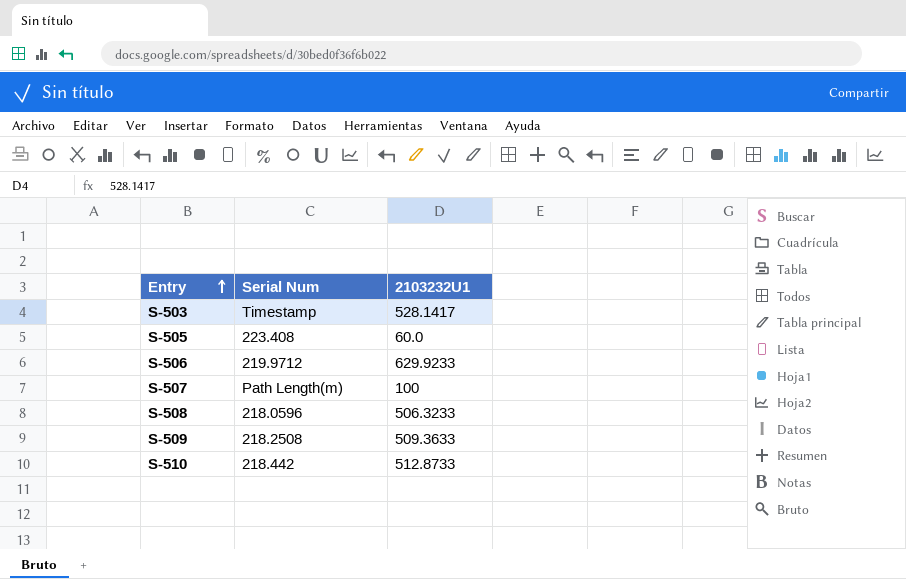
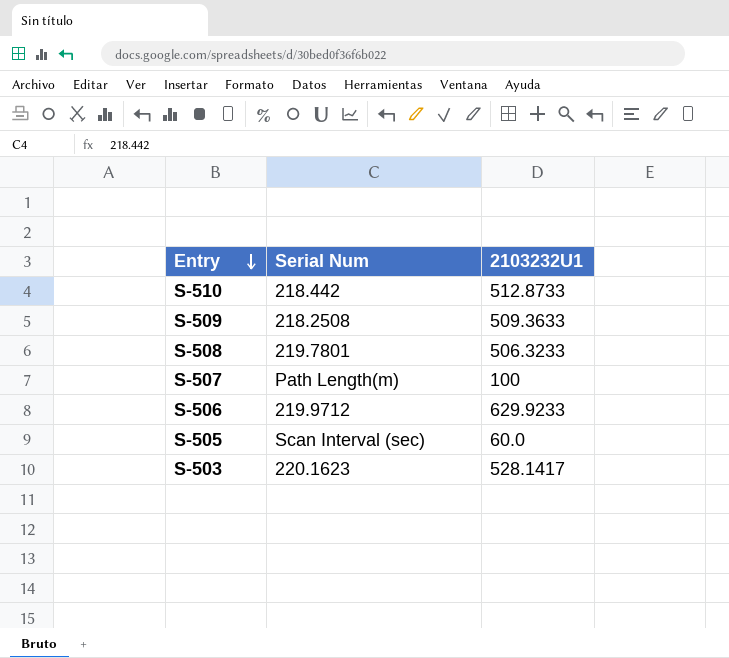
row order: Entry ascending -> Entry descending
S-508 | Serial Num: 218.0596 -> 219.7801
S-505 | Serial Num: 223.408 -> Scan Interval (sec)
S-503 | Serial Num: Timestamp -> 220.1623

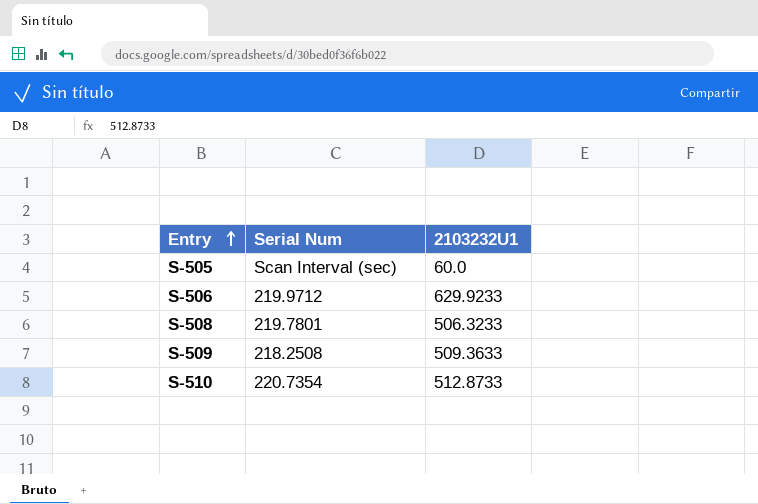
row order: Entry descending -> Entry ascending
row S-507: Path Length(m) | 100 -> none
row S-503: 220.1623 | 528.1417 -> none
S-510 | Serial Num: 218.442 -> 220.7354

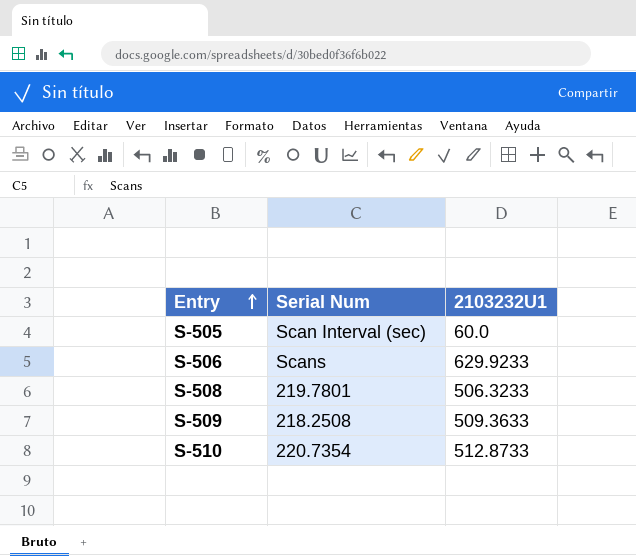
S-506 | Serial Num: 219.9712 -> Scans

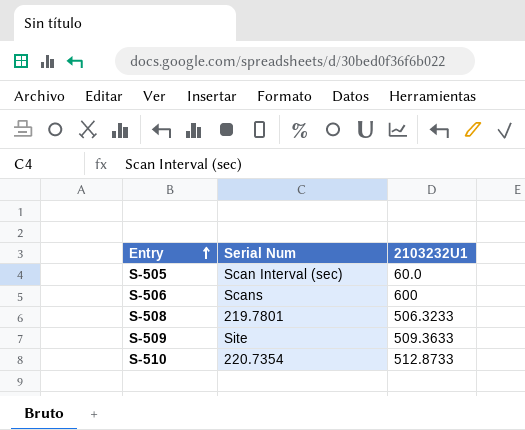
S-506 | 2103232U1: 629.9233 -> 600
S-509 | Serial Num: 218.2508 -> Site

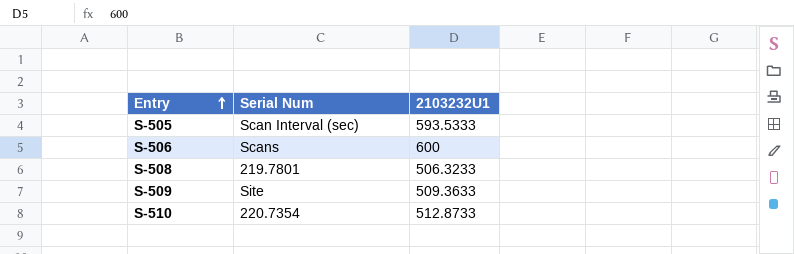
S-505 | 2103232U1: 60.0 -> 593.5333

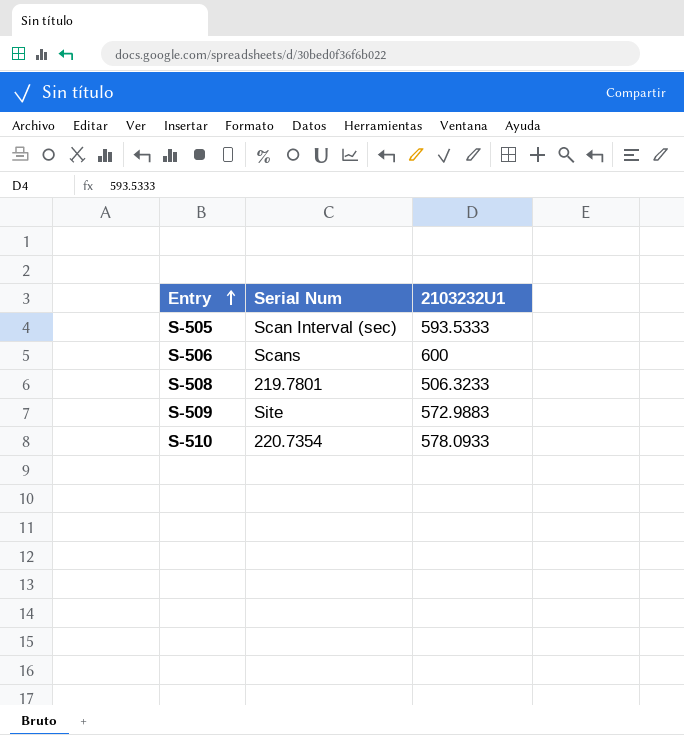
S-509 | 2103232U1: 509.3633 -> 572.9883
S-510 | 2103232U1: 512.8733 -> 578.0933

